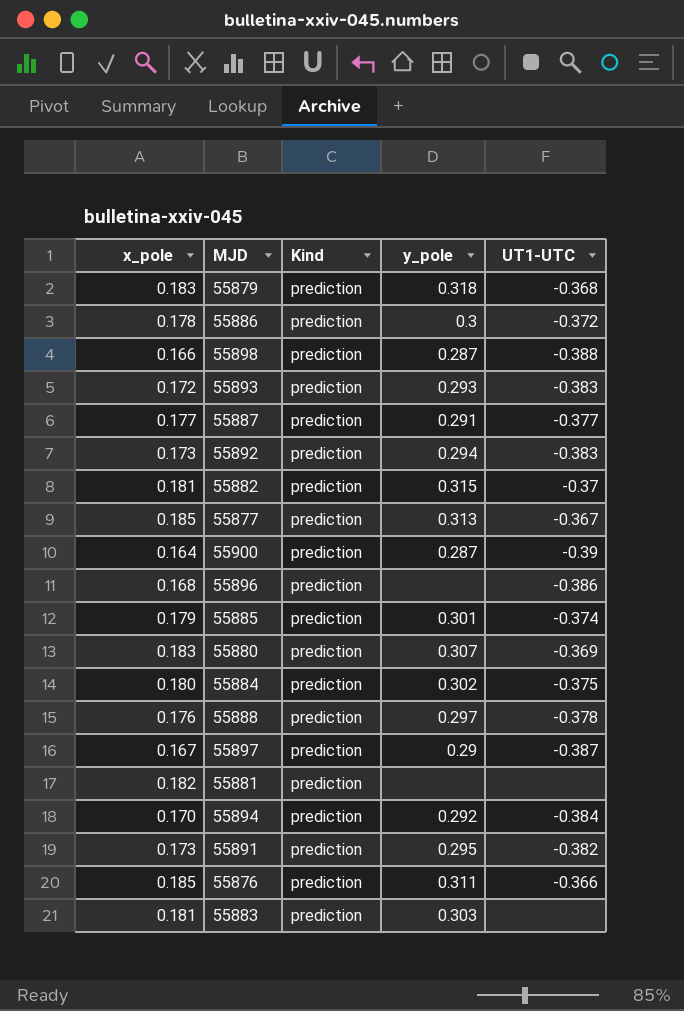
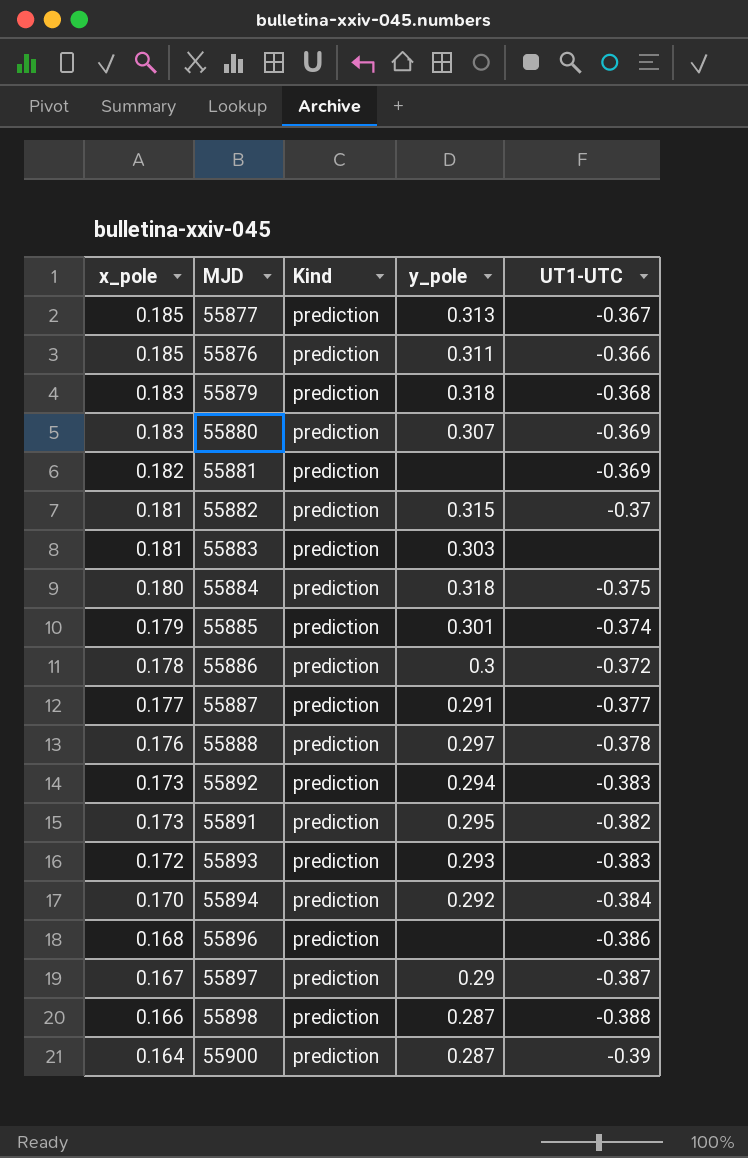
row order: none -> x_pole descending
55881 | UT1-UTC: none -> -0.369
55884 | y_pole: 0.302 -> 0.318

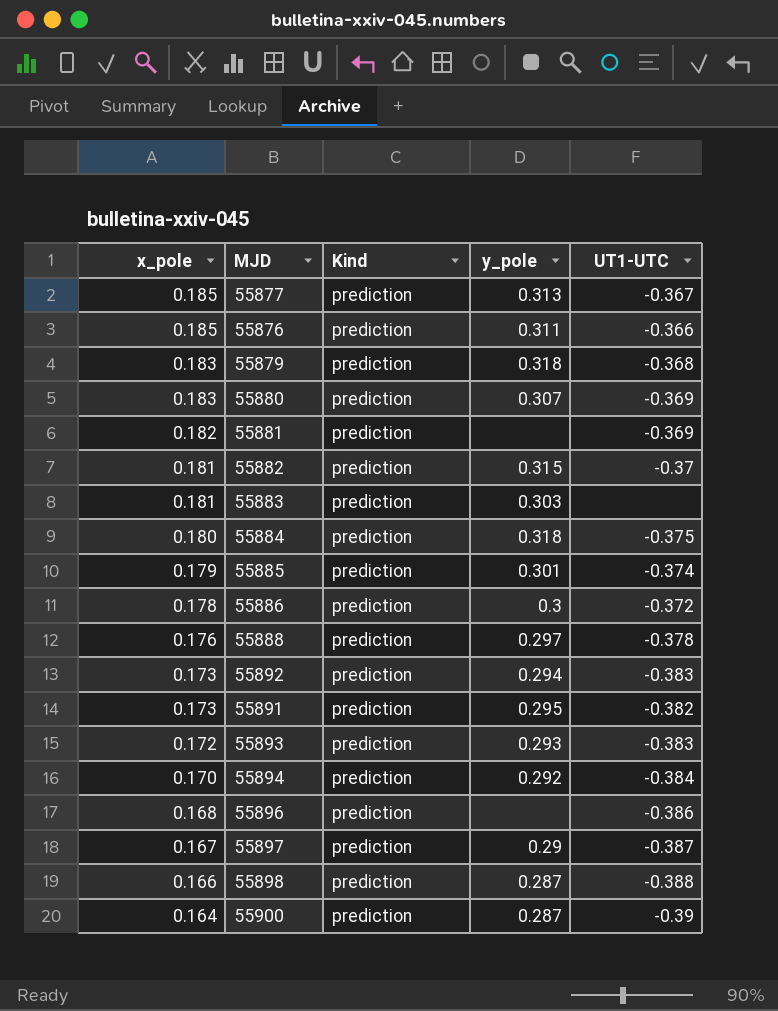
row 55887: 0.177 | prediction | 0.291 | -0.377 -> none

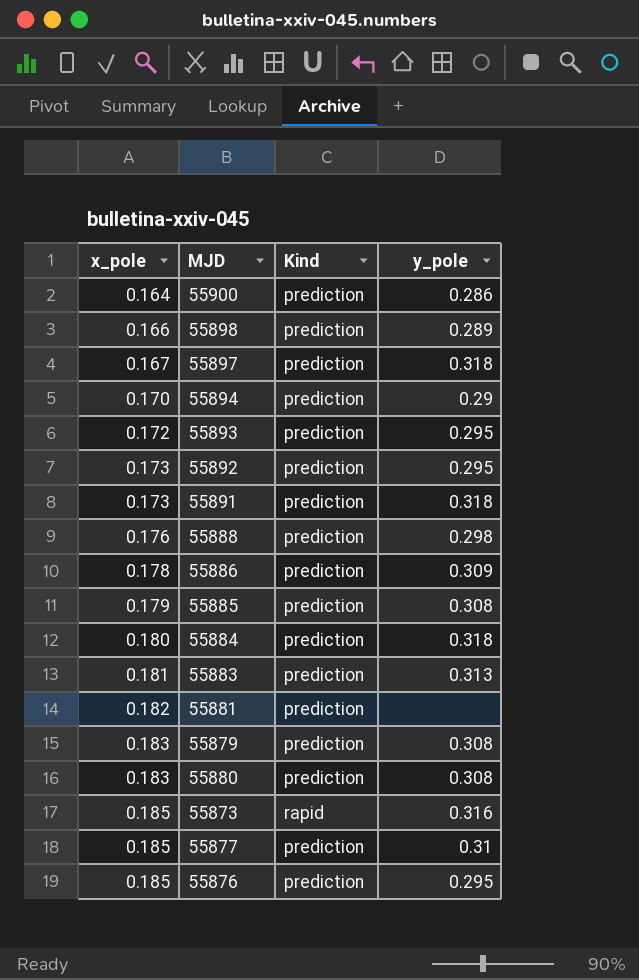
row order: x_pole descending -> x_pole ascending
column UT1-UTC | position: 5 -> none
row 55882: 0.181 | prediction | 0.315 | -0.37 -> none
row 55896: 0.168 | prediction | none | -0.386 -> none
55900 | y_pole: 0.287 -> 0.286
55898 | y_pole: 0.287 -> 0.289
55897 | y_pole: 0.29 -> 0.318
55894 | y_pole: 0.292 -> 0.29
55893 | y_pole: 0.293 -> 0.295
55892 | y_pole: 0.294 -> 0.295
55891 | y_pole: 0.295 -> 0.318
55888 | y_pole: 0.297 -> 0.298
55886 | y_pole: 0.3 -> 0.309
55885 | y_pole: 0.301 -> 0.308
55883 | y_pole: 0.303 -> 0.313
55879 | y_pole: 0.318 -> 0.308
55880 | y_pole: 0.307 -> 0.308
row 55873: none -> 0.185 | rapid | 0.316
55877 | y_pole: 0.313 -> 0.31
55876 | y_pole: 0.311 -> 0.295

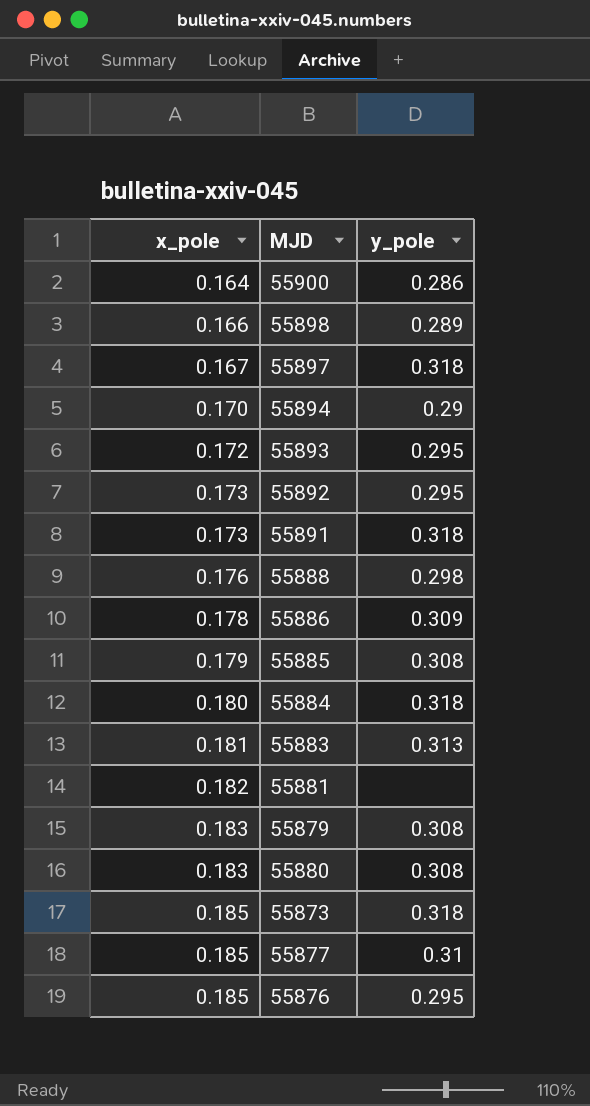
column Kind | position: 3 -> none
55873 | y_pole: 0.316 -> 0.318

